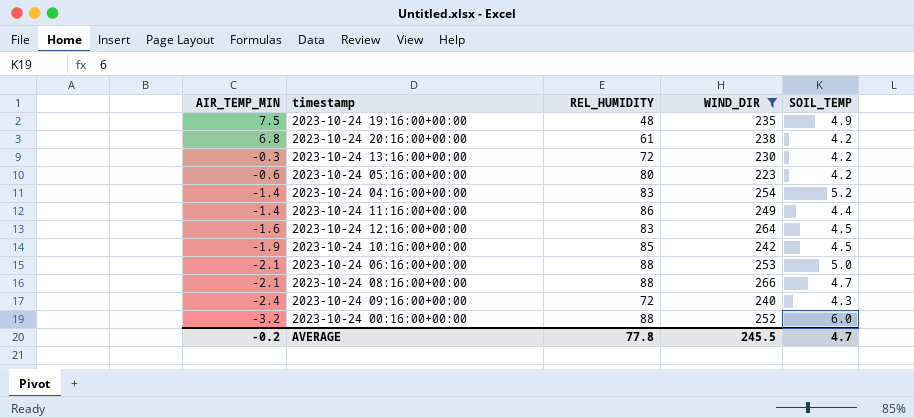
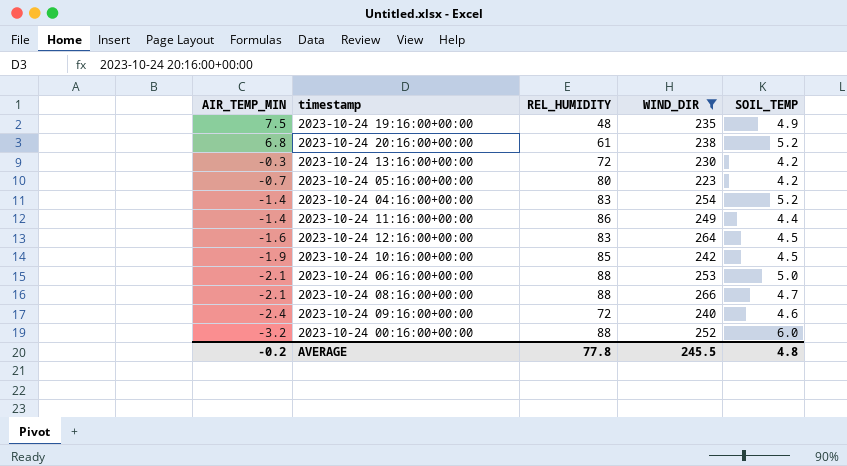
2023-10-24 20:16:00+00:00 | SOIL_TEMP: 4.2 -> 5.2
2023-10-24 05:16:00+00:00 | AIR_TEMP_MIN: -0.6 -> -0.7
2023-10-24 09:16:00+00:00 | SOIL_TEMP: 4.3 -> 4.6
AVERAGE | SOIL_TEMP: 4.7 -> 4.8

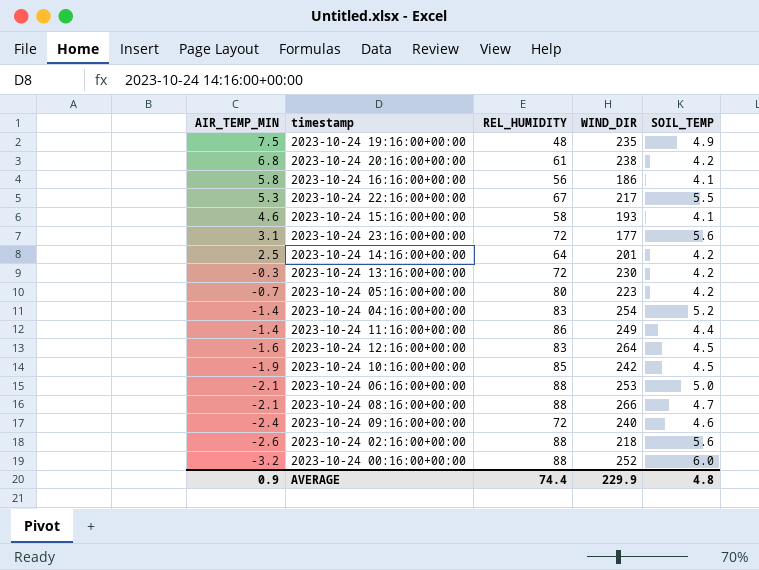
filter: WIND_DIR >= 223 -> none
2023-10-24 20:16:00+00:00 | SOIL_TEMP: 5.2 -> 4.2
AVERAGE | AIR_TEMP_MIN: -0.2 -> 0.9
AVERAGE | REL_HUMIDITY: 77.8 -> 74.4
AVERAGE | WIND_DIR: 245.5 -> 229.9

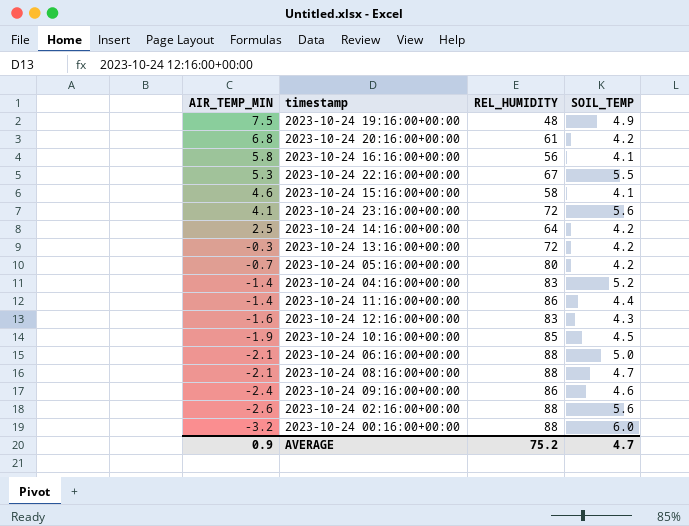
column WIND_DIR | position: 4 -> none
2023-10-24 23:16:00+00:00 | AIR_TEMP_MIN: 3.1 -> 4.1
2023-10-24 12:16:00+00:00 | SOIL_TEMP: 4.5 -> 4.3
2023-10-24 09:16:00+00:00 | REL_HUMIDITY: 72 -> 86
AVERAGE | REL_HUMIDITY: 74.4 -> 75.2
AVERAGE | SOIL_TEMP: 4.8 -> 4.7

